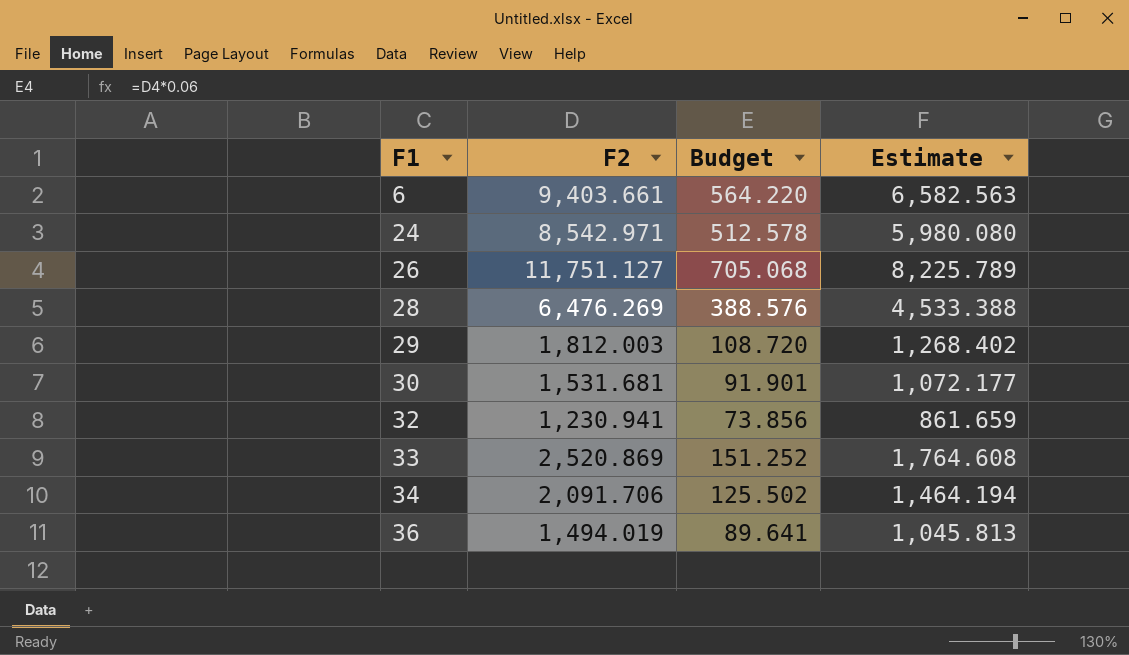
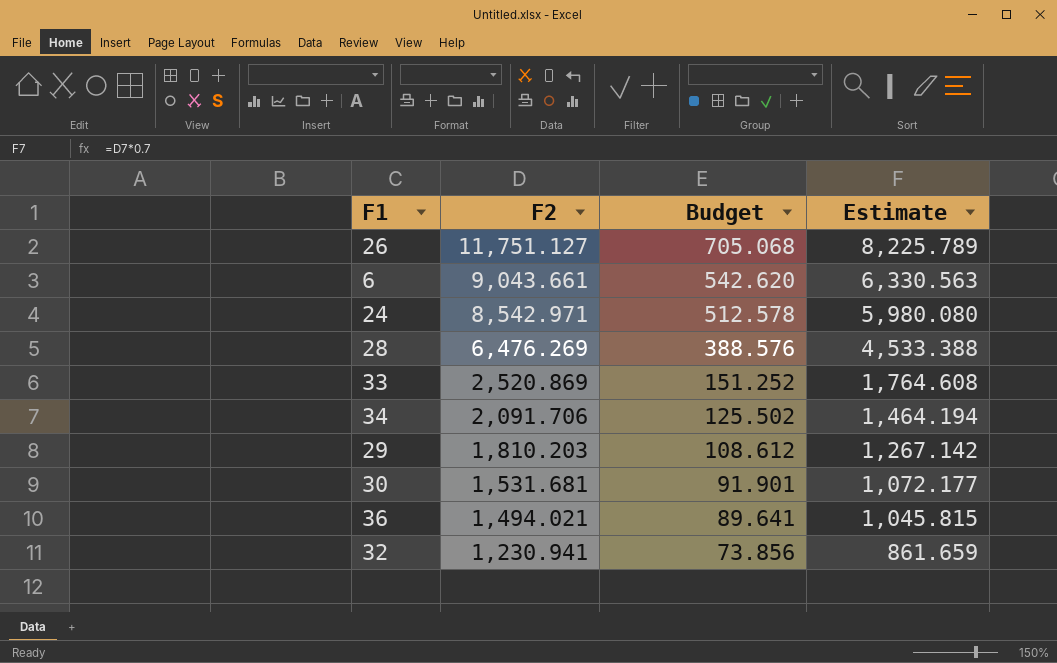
row order: F1 ascending -> F2 descending
6 | F2: 9,403.661 -> 9,043.661
6 | Budget: 564.220 -> 542.620
6 | Estimate: 6,582.563 -> 6,330.563
29 | F2: 1,812.003 -> 1,810.203
29 | Budget: 108.720 -> 108.612
29 | Estimate: 1,268.402 -> 1,267.142
36 | F2: 1,494.019 -> 1,494.021
36 | Estimate: 1,045.813 -> 1,045.815

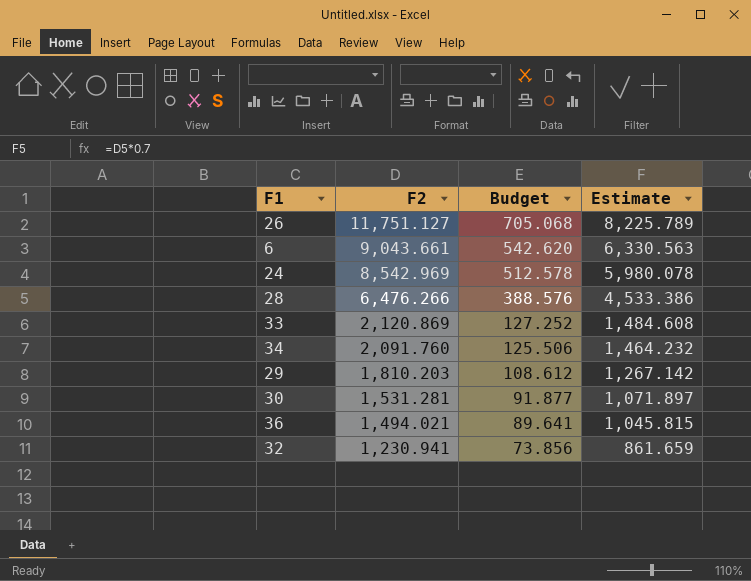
24 | F2: 8,542.971 -> 8,542.969
24 | Estimate: 5,980.080 -> 5,980.078
28 | F2: 6,476.269 -> 6,476.266
28 | Estimate: 4,533.388 -> 4,533.386
33 | F2: 2,520.869 -> 2,120.869
33 | Budget: 151.252 -> 127.252
33 | Estimate: 1,764.608 -> 1,484.608
34 | F2: 2,091.706 -> 2,091.760
34 | Budget: 125.502 -> 125.506
34 | Estimate: 1,464.194 -> 1,464.232
30 | F2: 1,531.681 -> 1,531.281
30 | Budget: 91.901 -> 91.877
30 | Estimate: 1,072.177 -> 1,071.897

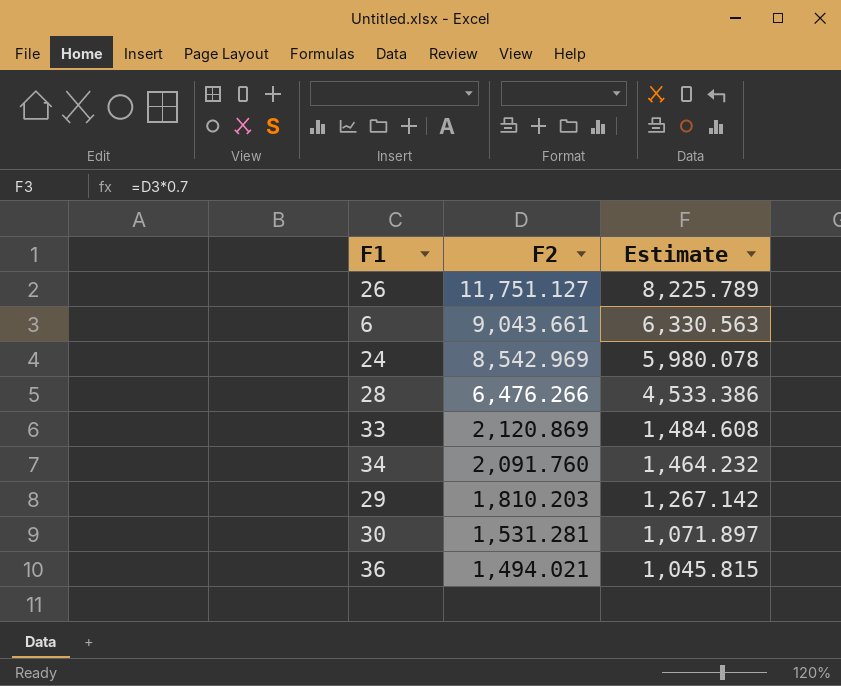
column Budget | formula: [F2] * 0.06 -> none
row 32: 1,230.941 | 73.856 | 861.659 -> none

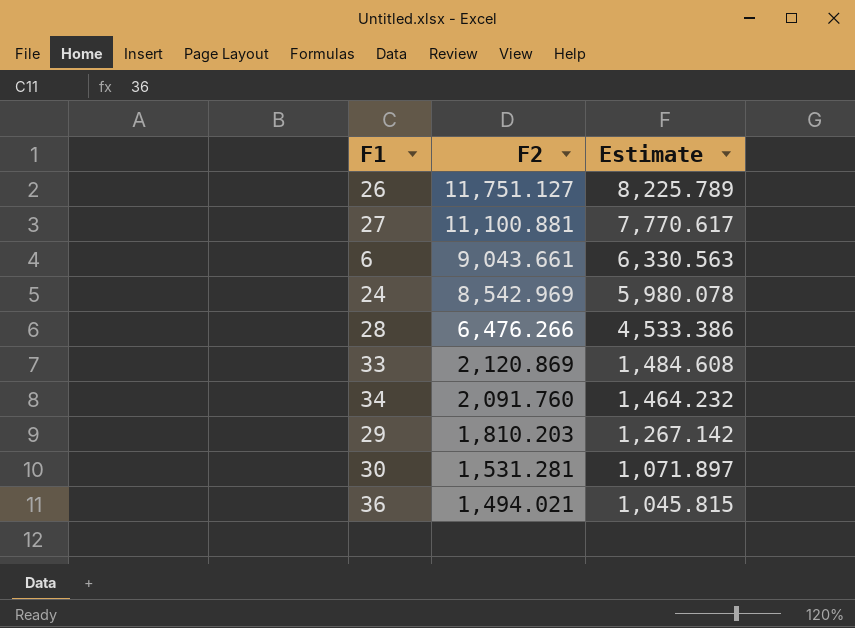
row 27: none -> 11,100.881 | 7,770.617

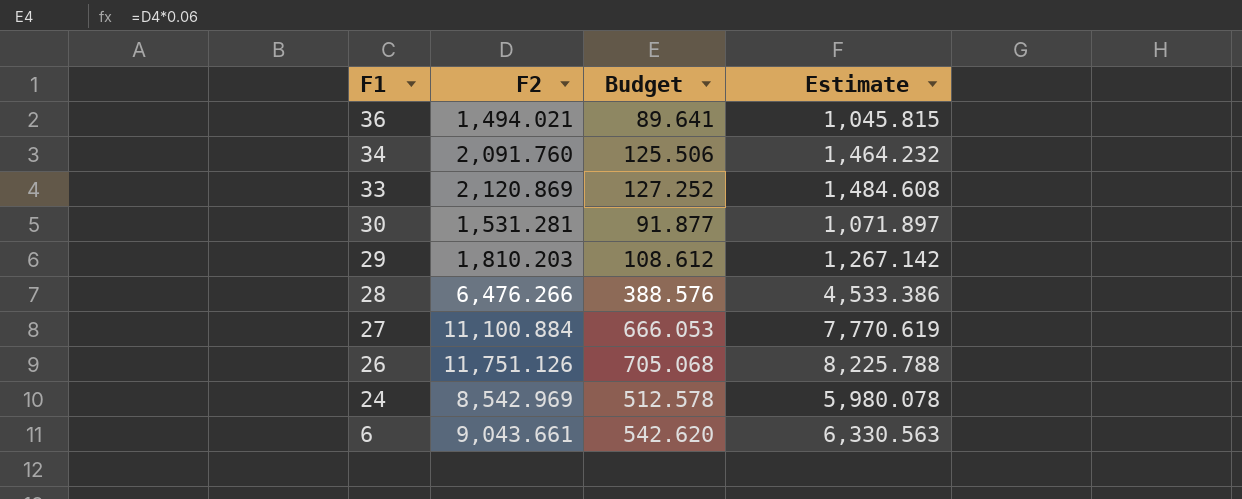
row order: F2 descending -> F1 descending
column Budget | formula: none -> [F2] * 0.06
27 | F2: 11,100.881 -> 11,100.884
27 | Estimate: 7,770.617 -> 7,770.619
26 | F2: 11,751.127 -> 11,751.126
26 | Estimate: 8,225.789 -> 8,225.788

